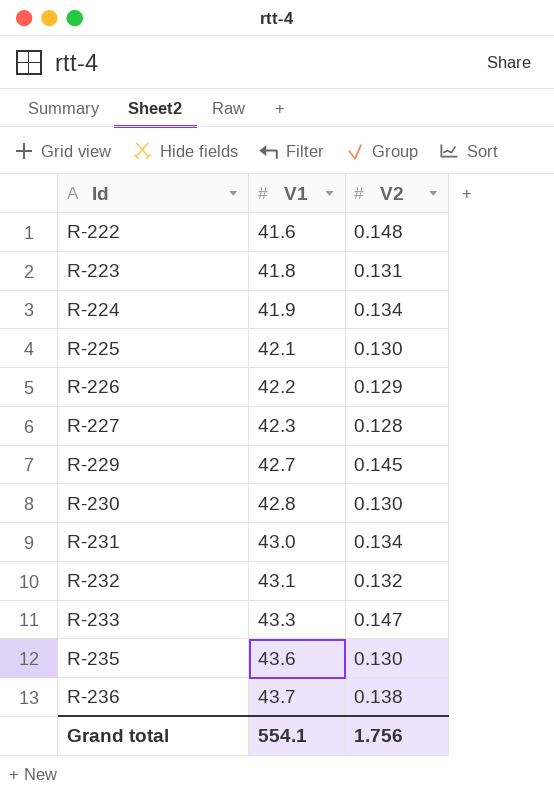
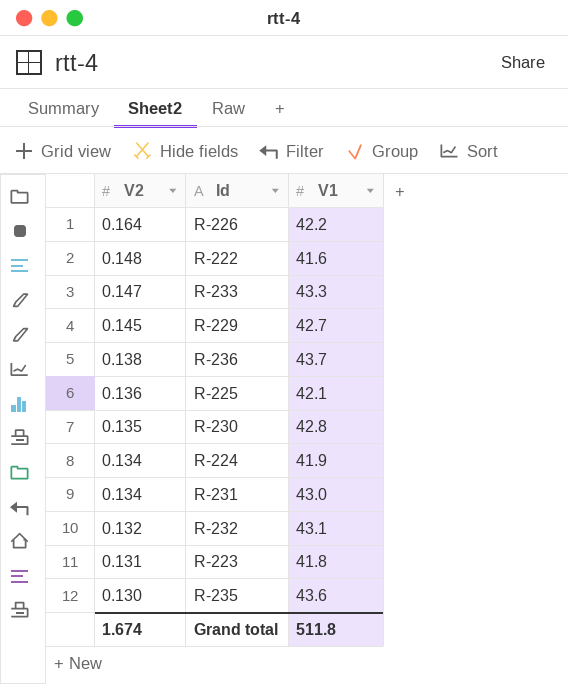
row order: Id ascending -> V2 descending
column V2 | position: 3 -> 1
row R-227: 42.3 | 0.128 -> none
R-226 | V2: 0.129 -> 0.164
R-225 | V2: 0.130 -> 0.136
R-230 | V2: 0.130 -> 0.135
Grand total | V2: 1.756 -> 1.674
Grand total | V1: 554.1 -> 511.8

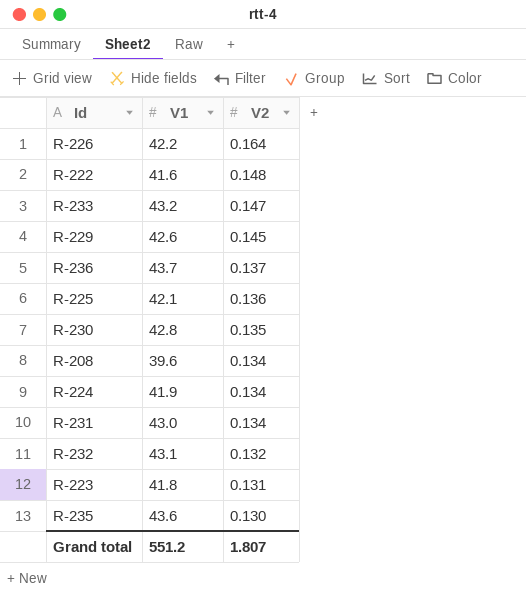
column V2 | position: 1 -> 3
R-233 | V1: 43.3 -> 43.2
R-229 | V1: 42.7 -> 42.6
R-236 | V2: 0.138 -> 0.137
row R-208: none -> 39.6 | 0.134
Grand total | V1: 511.8 -> 551.2
Grand total | V2: 1.674 -> 1.807

